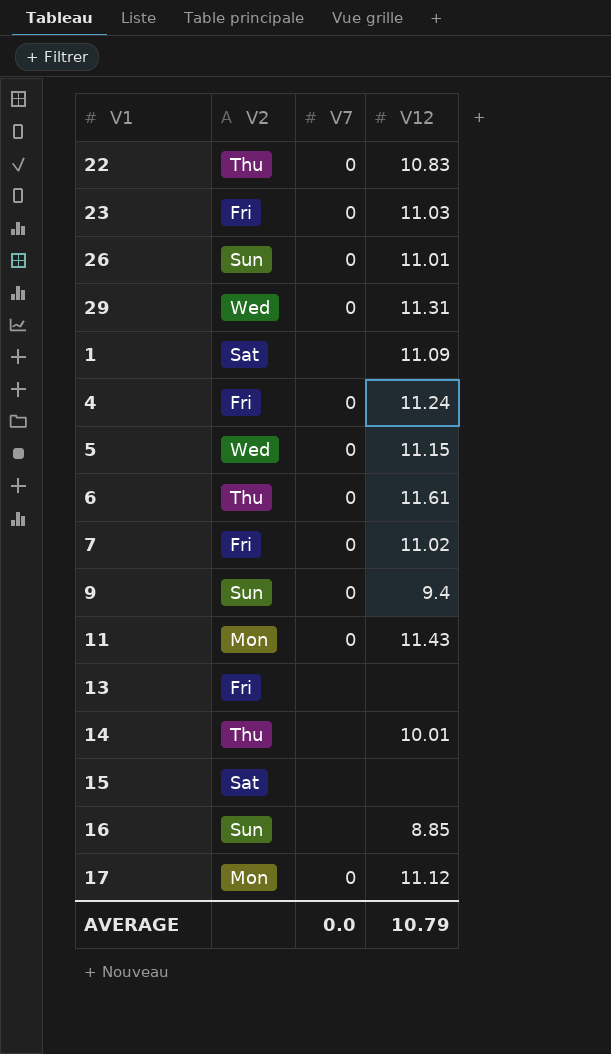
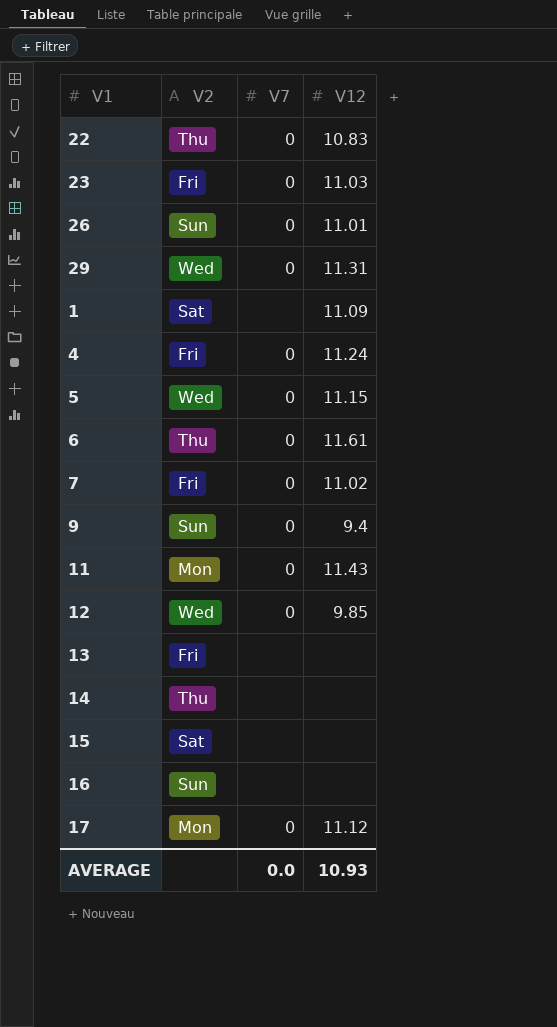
row 12: none -> Wed | 0 | 9.85
14 | V12: 10.01 -> none
16 | V12: 8.85 -> none
AVERAGE | V12: 10.79 -> 10.93

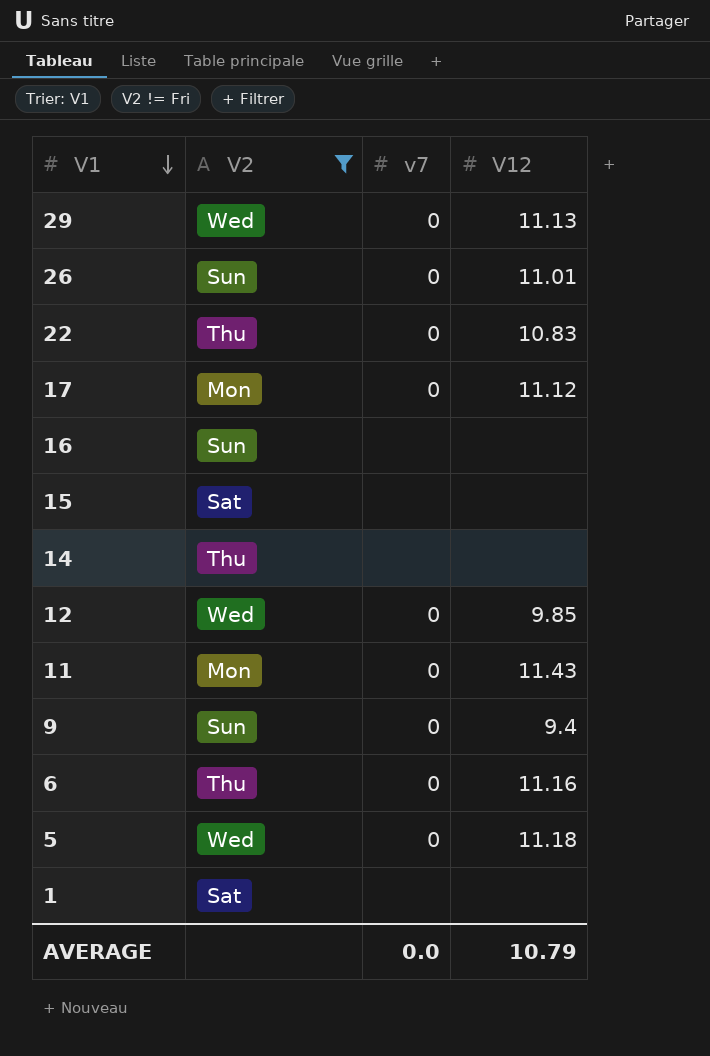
filter: none -> V2 != Fri
row order: none -> V1 descending
column name: V7 -> v7
29 | V12: 11.31 -> 11.13
6 | V12: 11.61 -> 11.16
5 | V12: 11.15 -> 11.18
1 | V12: 11.09 -> none
AVERAGE | V12: 10.93 -> 10.79

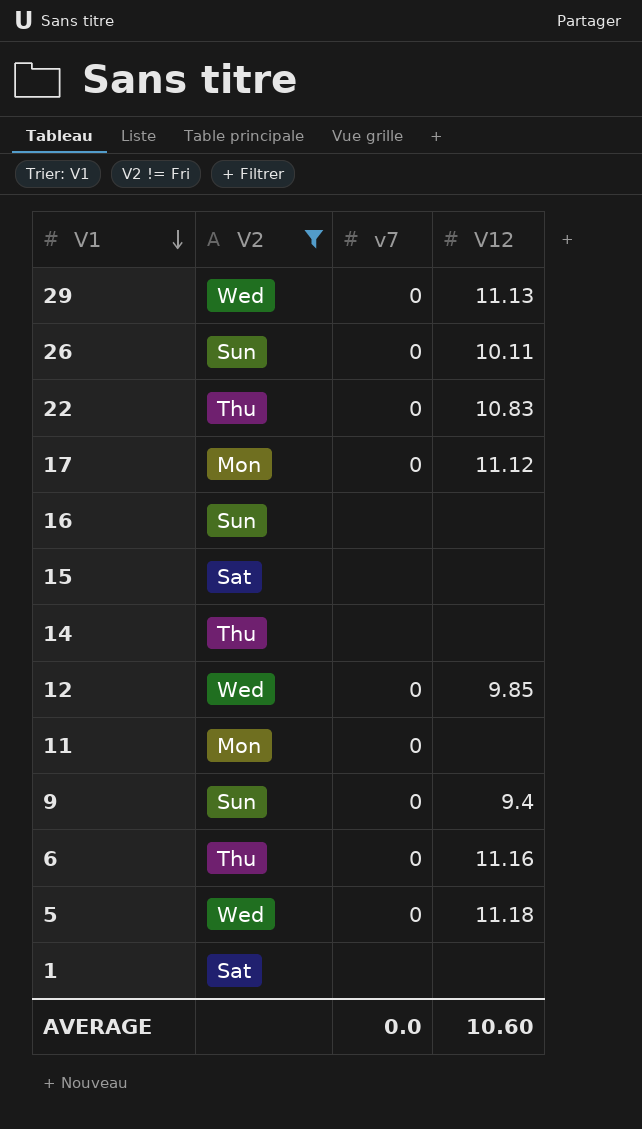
26 | V12: 11.01 -> 10.11
11 | V12: 11.43 -> none
AVERAGE | V12: 10.79 -> 10.60

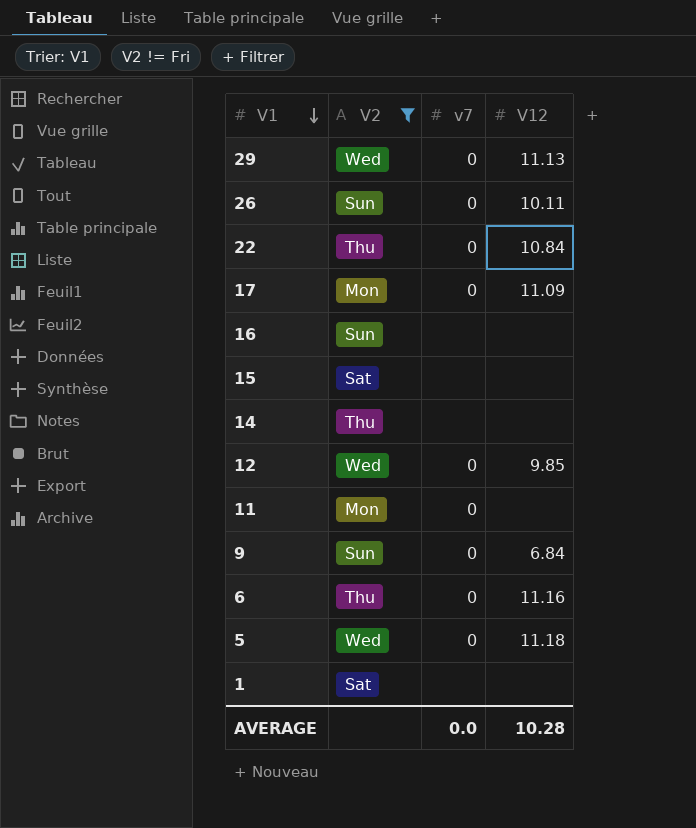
22 | V12: 10.83 -> 10.84
17 | V12: 11.12 -> 11.09
9 | V12: 9.4 -> 6.84
AVERAGE | V12: 10.60 -> 10.28

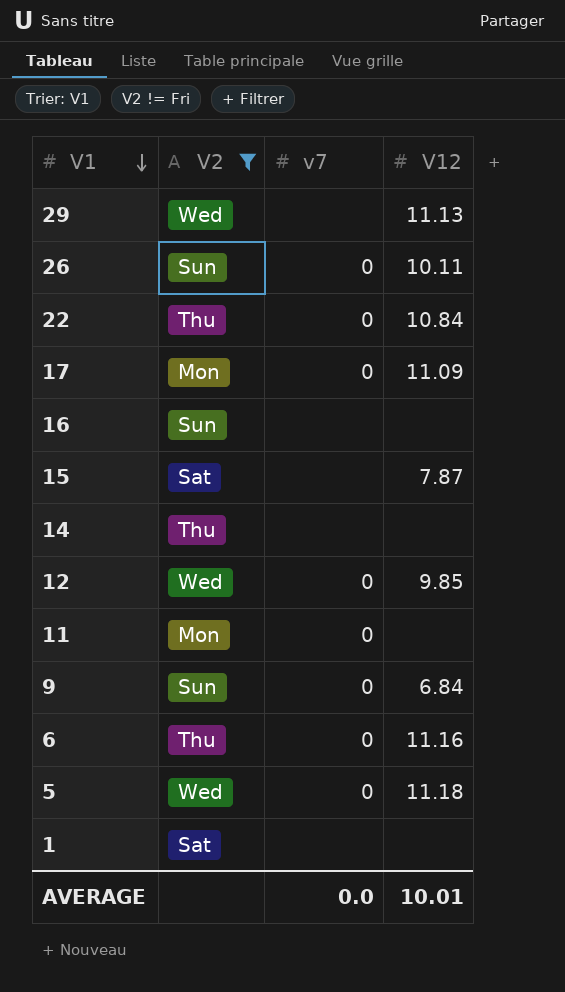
29 | v7: 0 -> none
15 | V12: none -> 7.87
AVERAGE | V12: 10.28 -> 10.01

